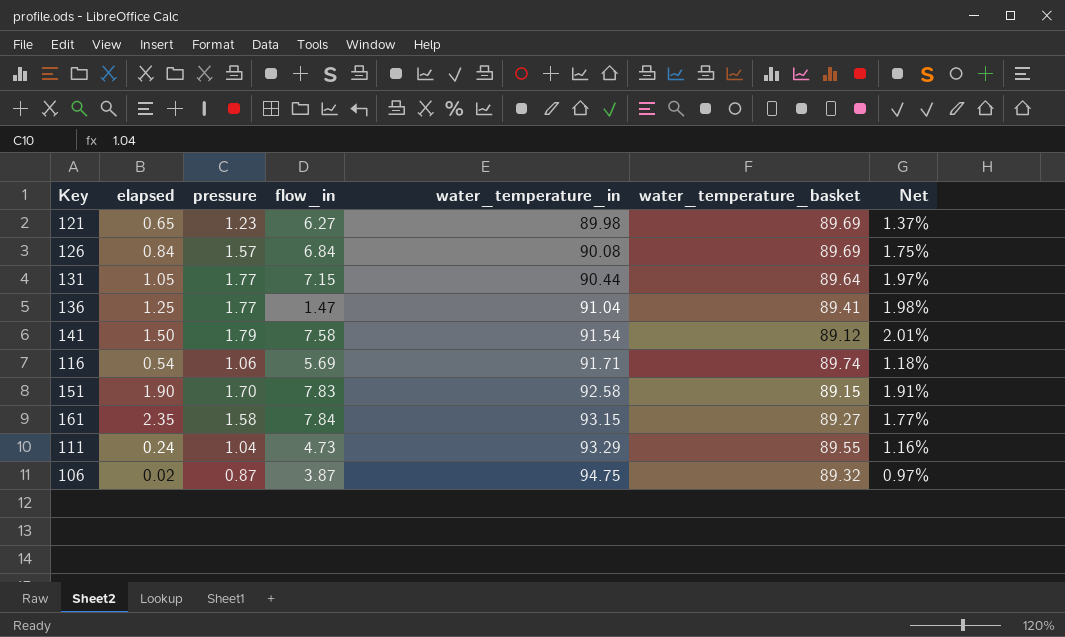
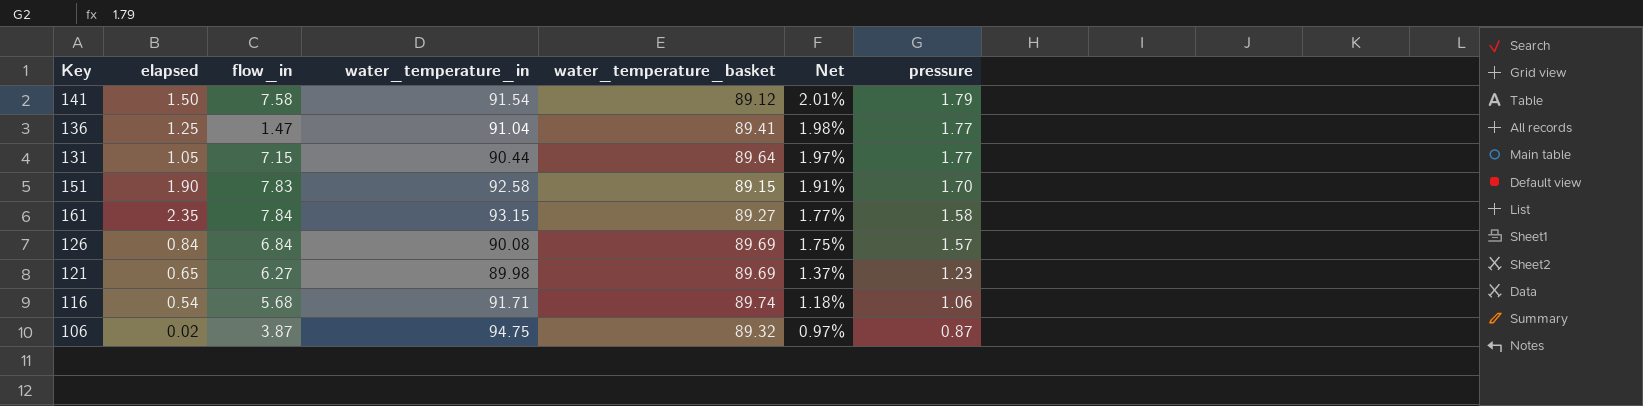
row order: water_temperature_in ascending -> Net descending
column pressure | position: 3 -> 7
row 111: 0.24 | 1.04 | 4.73 | 93.29 | 89.55 | 1.16% -> none
116 | flow_in: 5.69 -> 5.68

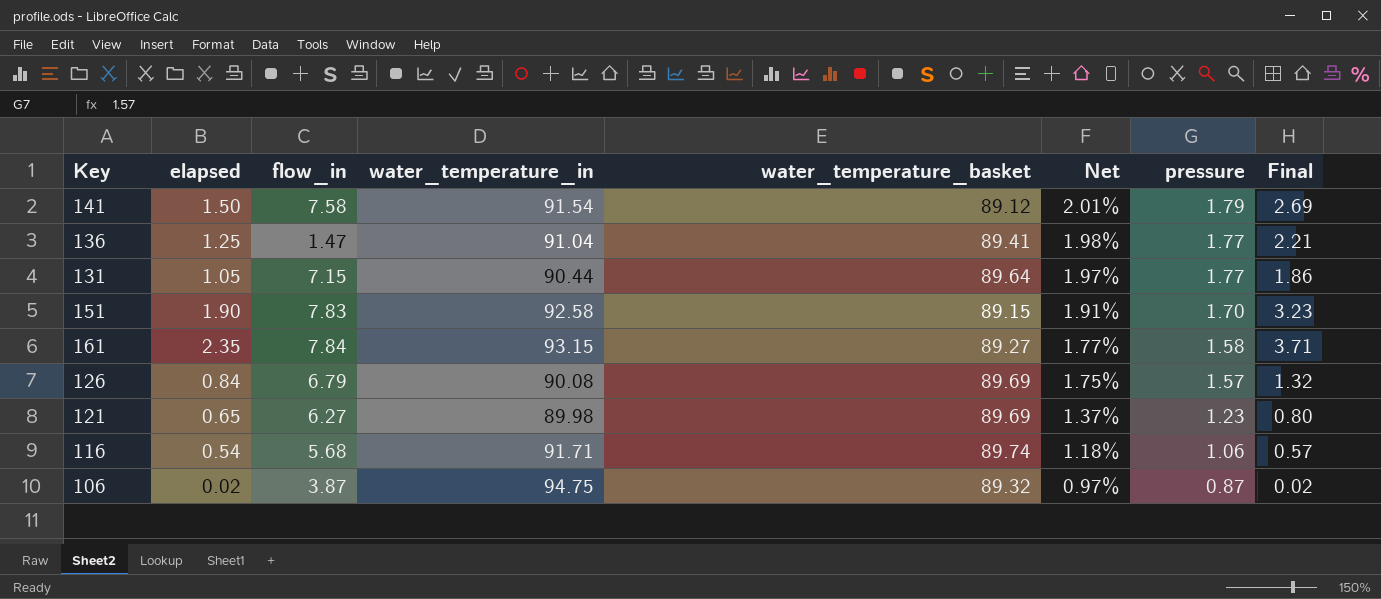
column Final | formula: none -> [elapsed] * [pressure]
126 | flow_in: 6.84 -> 6.79

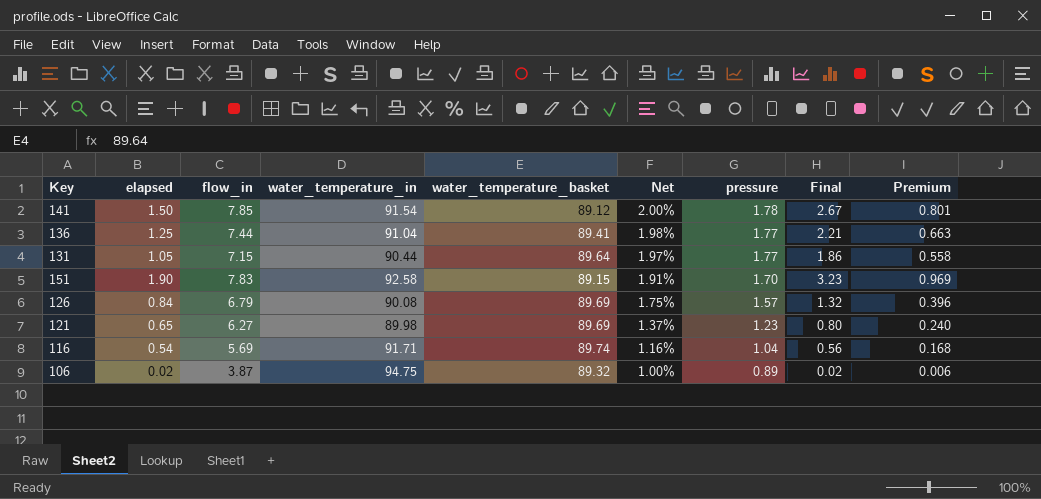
column Premium | formula: none -> [Final] * 0.3
row 161: 2.35 | 7.84 | 93.15 | 89.27 | 1.77% | 1.58 | 3.71 -> none
141 | flow_in: 7.58 -> 7.85
141 | Net: 2.01% -> 2.00%
141 | pressure: 1.79 -> 1.78
141 | Final: 2.69 -> 2.67
136 | flow_in: 1.47 -> 7.44
116 | flow_in: 5.68 -> 5.69
116 | Net: 1.18% -> 1.16%
116 | pressure: 1.06 -> 1.04
116 | Final: 0.57 -> 0.56
106 | Net: 0.97% -> 1.00%
106 | pressure: 0.87 -> 0.89

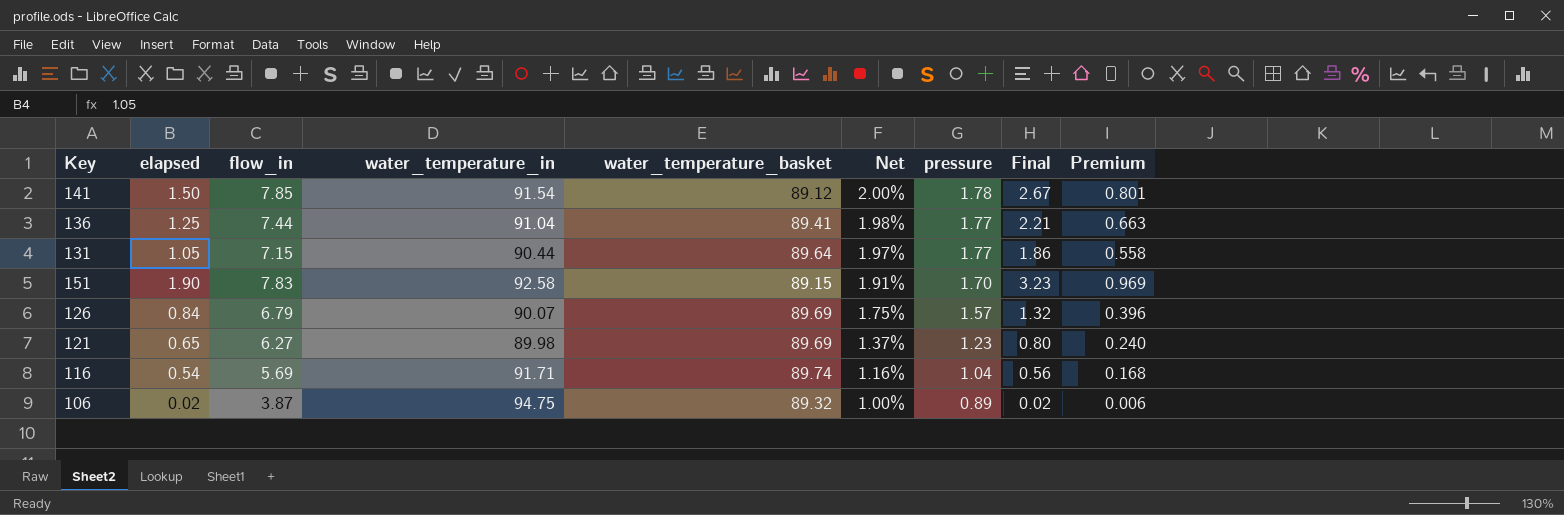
126 | water_temperature_in: 90.08 -> 90.07

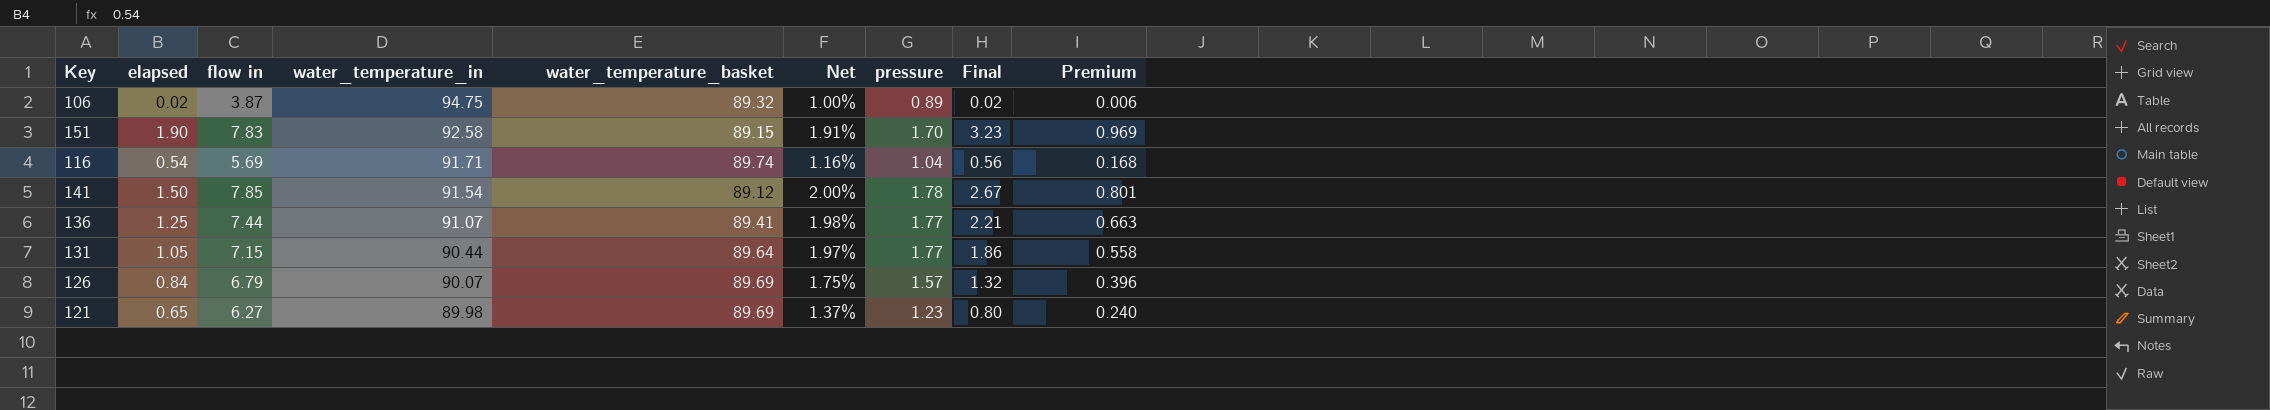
row order: Net descending -> water_temperature_in descending
column name: flow_in -> flow in
136 | water_temperature_in: 91.04 -> 91.07

